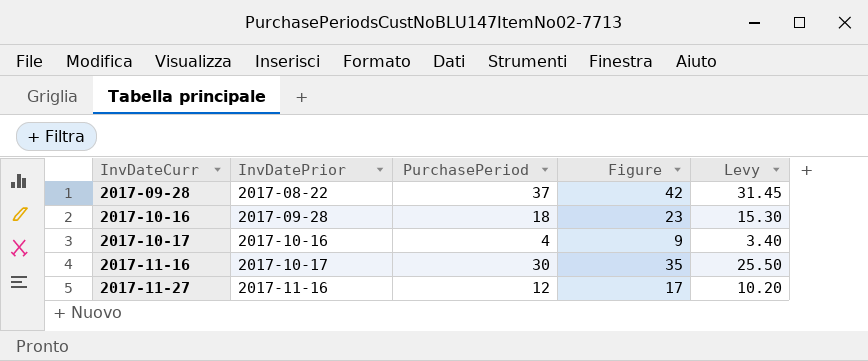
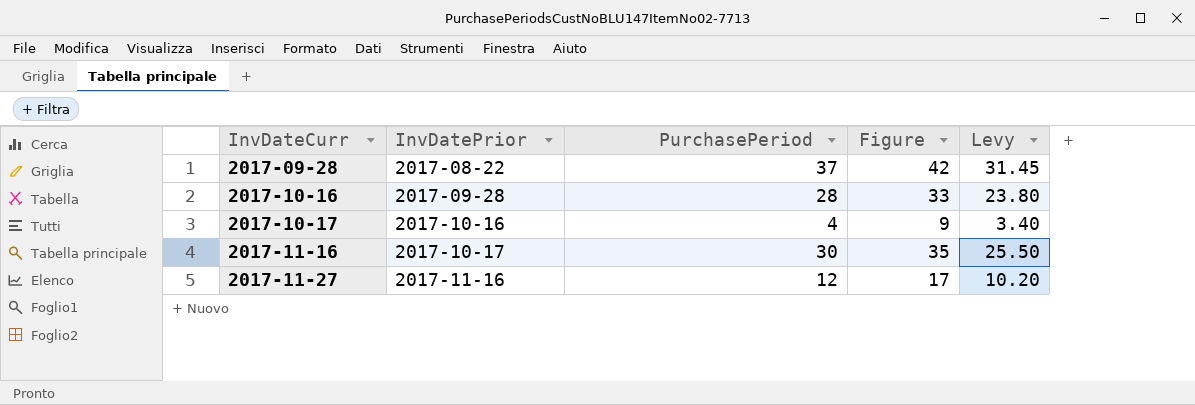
2017-10-16 | PurchasePeriod: 18 -> 28
2017-10-16 | Figure: 23 -> 33
2017-10-16 | Levy: 15.30 -> 23.80

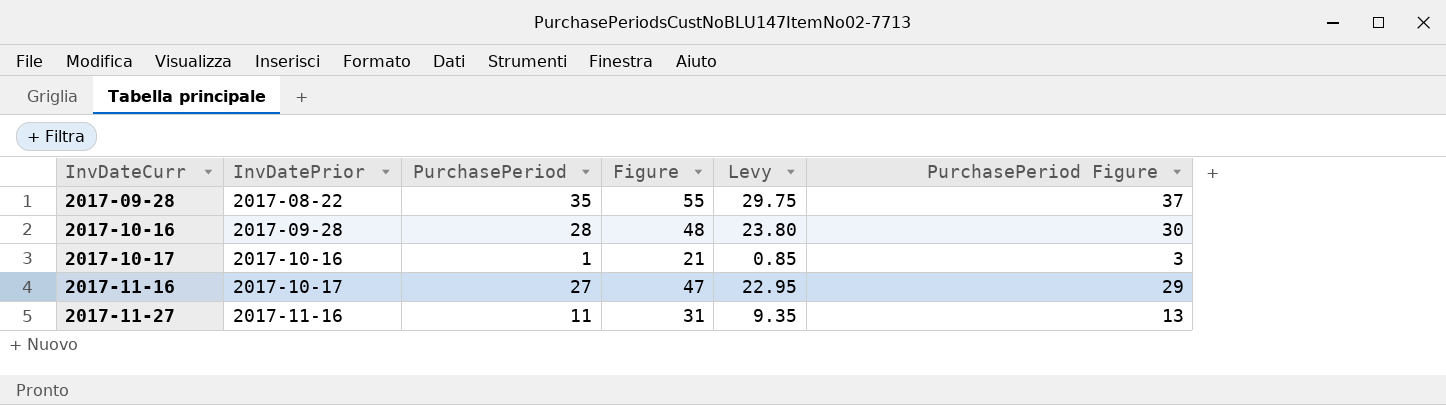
column Figure | formula: [PurchasePeriod] + 5 -> [PurchasePeriod] + 20
column PurchasePeriod Figure | formula: none -> [PurchasePeriod] + 2
2017-09-28 | PurchasePeriod: 37 -> 35
2017-09-28 | Levy: 31.45 -> 29.75
2017-10-17 | PurchasePeriod: 4 -> 1
2017-10-17 | Levy: 3.40 -> 0.85
2017-11-16 | PurchasePeriod: 30 -> 27
2017-11-16 | Levy: 25.50 -> 22.95
2017-11-27 | PurchasePeriod: 12 -> 11
2017-11-27 | Levy: 10.20 -> 9.35

